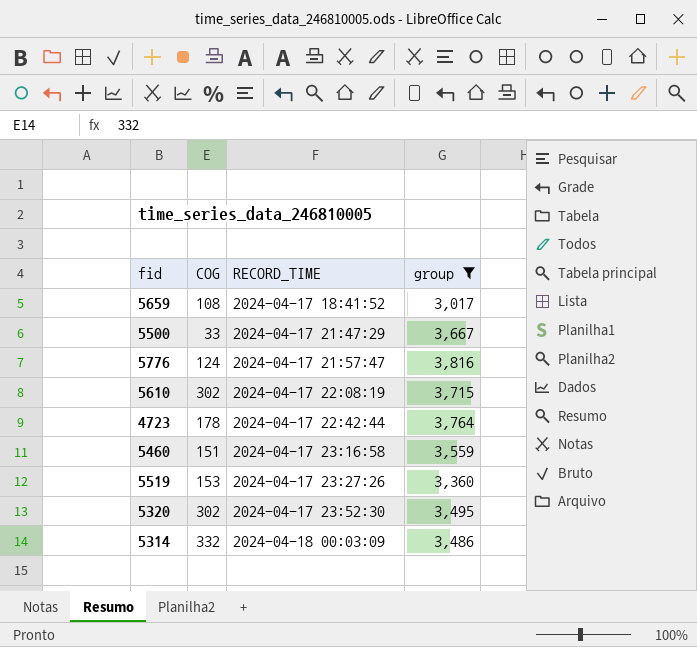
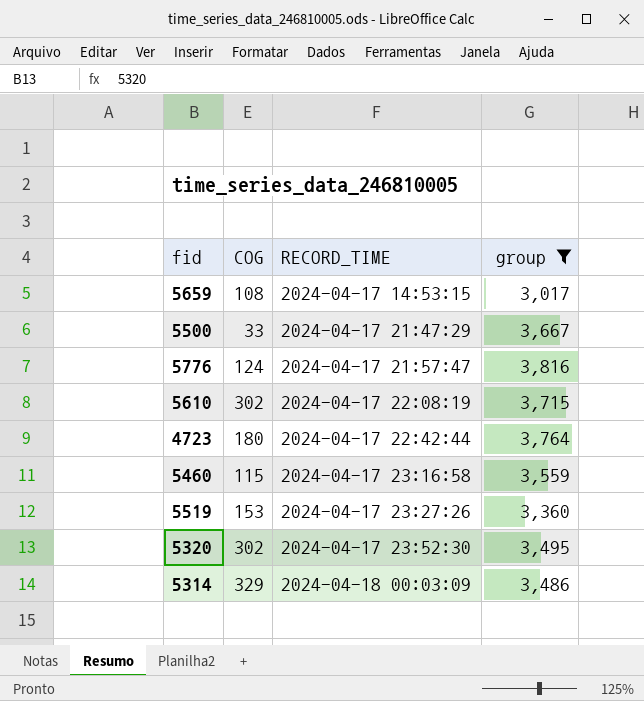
5659 | RECORD_TIME: 2024-04-17 18:41:52 -> 2024-04-17 14:53:15
4723 | COG: 178 -> 180
5460 | COG: 151 -> 115
5314 | COG: 332 -> 329

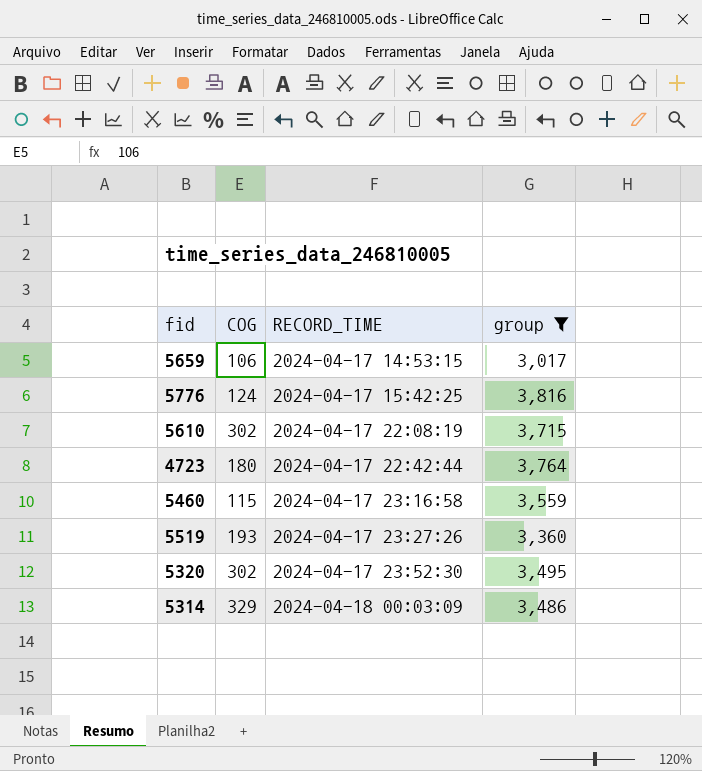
row 5500: 33 | 2024-04-17 21:47:29 | 3,667 -> none
5659 | COG: 108 -> 106
5776 | RECORD_TIME: 2024-04-17 21:57:47 -> 2024-04-17 15:42:25
5519 | COG: 153 -> 193

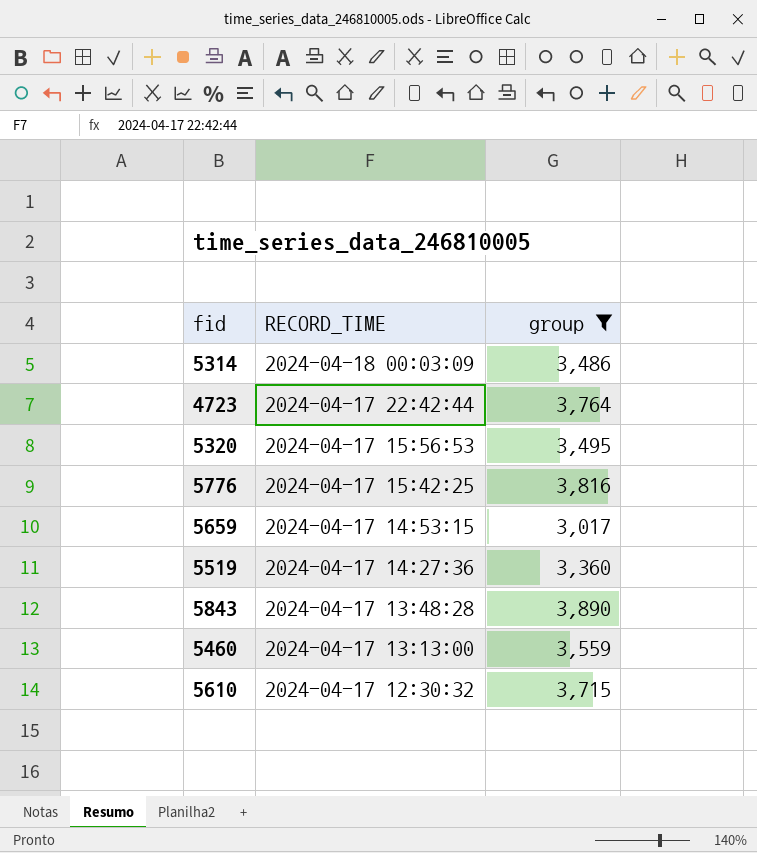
row order: RECORD_TIME ascending -> RECORD_TIME descending
column COG | position: 2 -> none
5320 | RECORD_TIME: 2024-04-17 23:52:30 -> 2024-04-17 15:56:53
5519 | RECORD_TIME: 2024-04-17 23:27:26 -> 2024-04-17 14:27:36
row 5843: none -> 2024-04-17 13:48:28 | 3,890
5460 | RECORD_TIME: 2024-04-17 23:16:58 -> 2024-04-17 13:13:00
5610 | RECORD_TIME: 2024-04-17 22:08:19 -> 2024-04-17 12:30:32

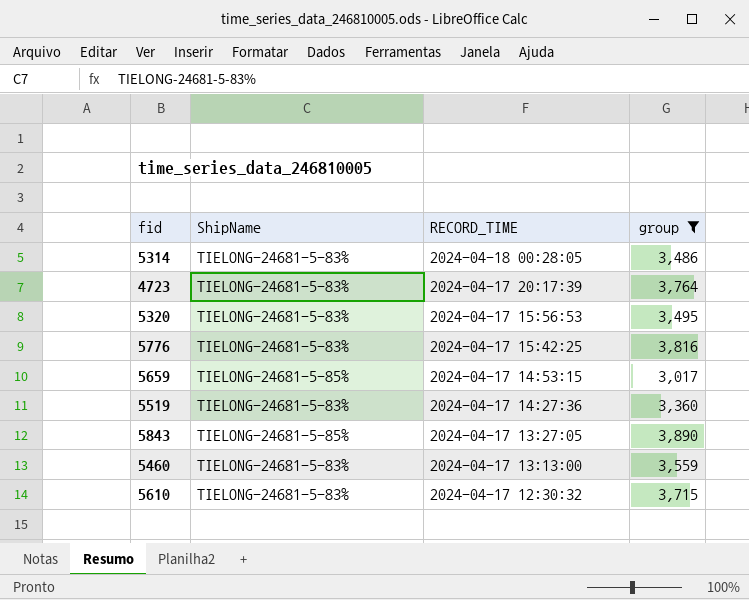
column ShipName | position: none -> 2
5314 | RECORD_TIME: 2024-04-18 00:03:09 -> 2024-04-18 00:28:05
4723 | RECORD_TIME: 2024-04-17 22:42:44 -> 2024-04-17 20:17:39
5843 | RECORD_TIME: 2024-04-17 13:48:28 -> 2024-04-17 13:27:05

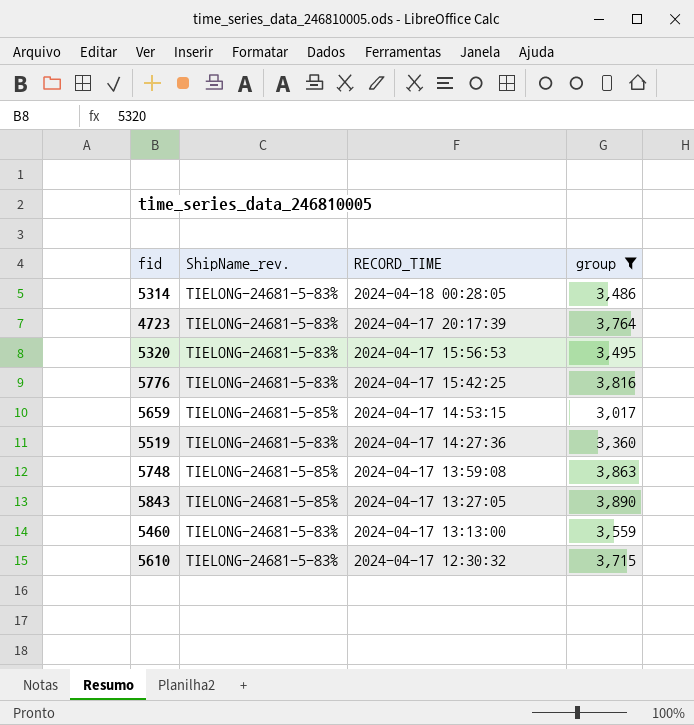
column name: ShipName -> ShipName_rev.
row 5748: none -> TIELONG-24681-5-85% | 2024-04-17 13:59:08 | 3,863

